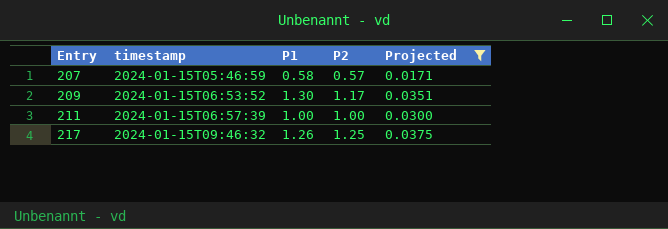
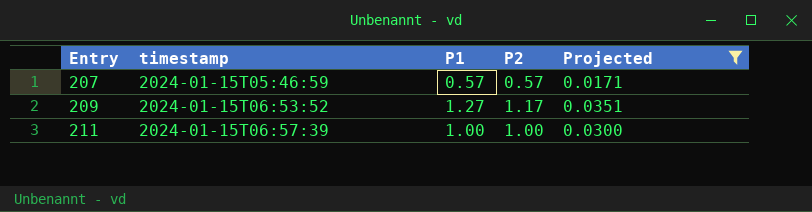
row 217: 2024-01-15T09:46:32 | 1.26 | 1.25 | 0.0375 -> none
207 | P1: 0.58 -> 0.57
209 | P1: 1.30 -> 1.27

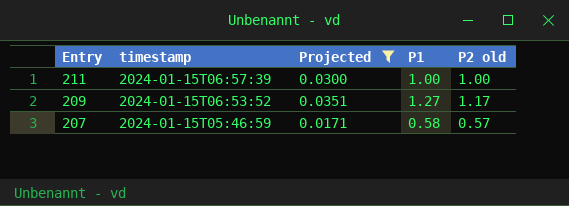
row order: Entry ascending -> Entry descending
column Projected | position: 5 -> 3
column name: P2 -> P2 old
207 | P1: 0.57 -> 0.58

